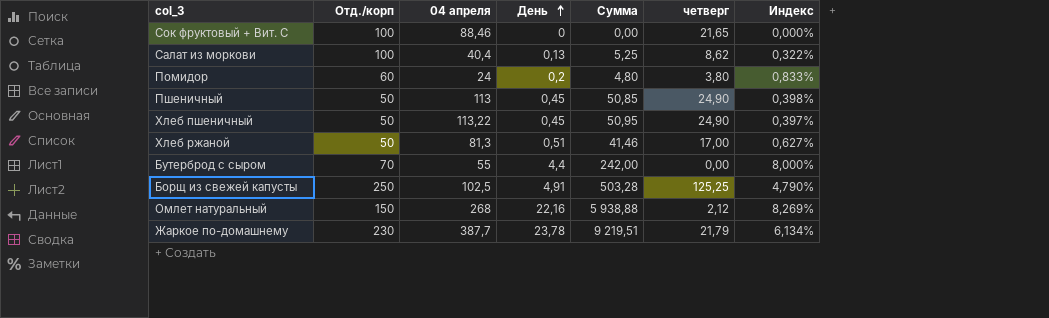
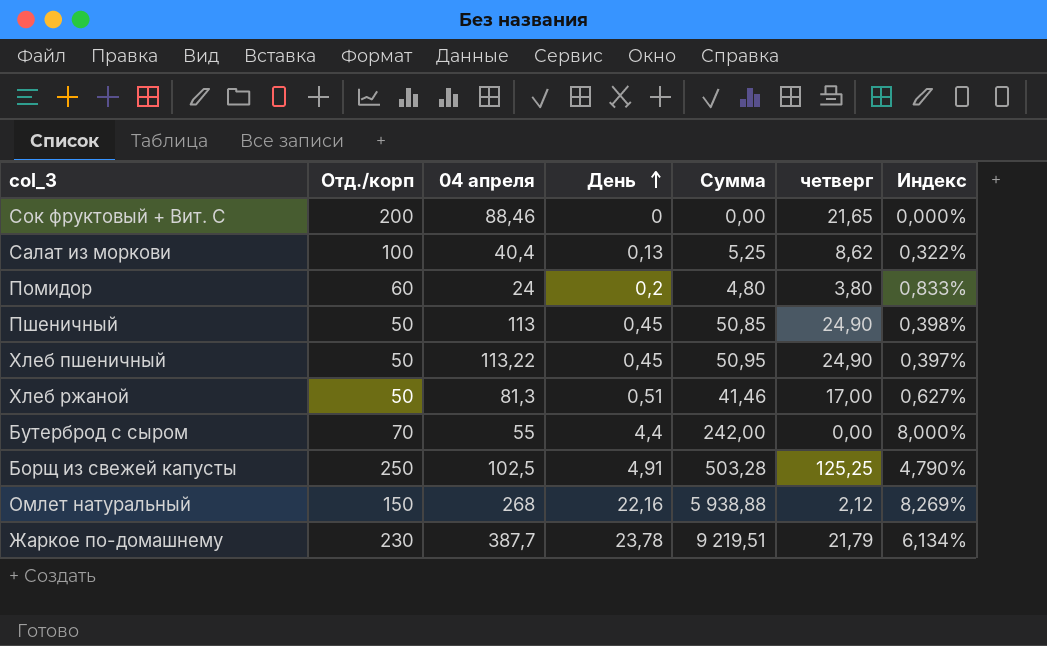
Сок фруктовый + Вит. С | Отд./корп: 100 -> 200

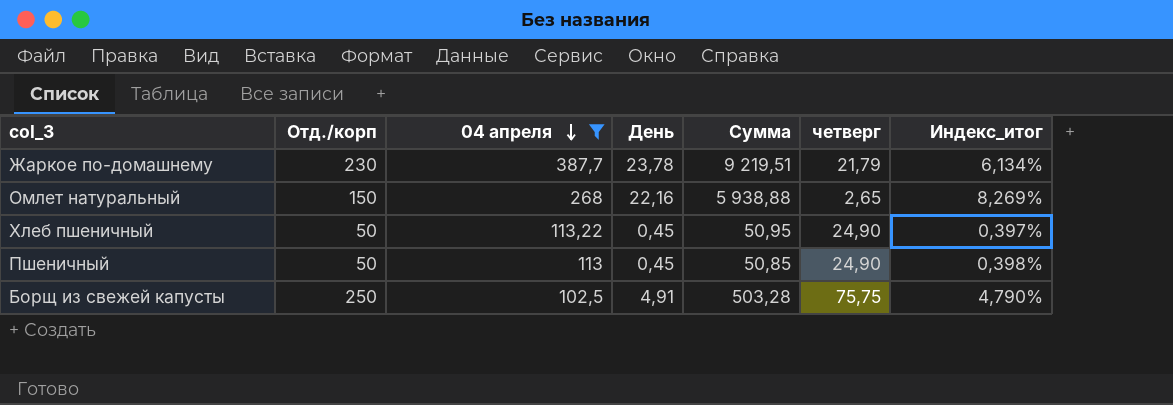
filter: none -> 04 апреля >= 102,5
row order: День ascending -> 04 апреля descending
column name: Индекс -> Индекс_итог
Омлет натуральный | четверг: 2,12 -> 2,65
Борщ из свежей капусты | четверг: 125,25 -> 75,75

